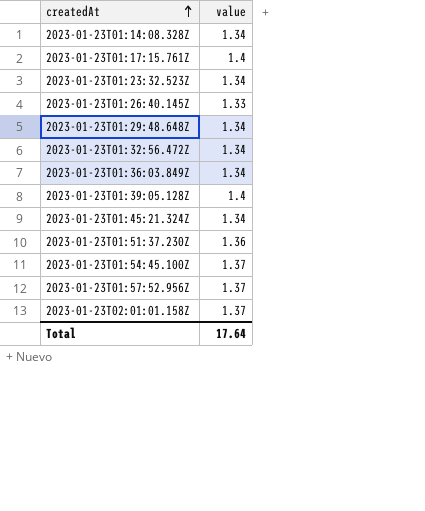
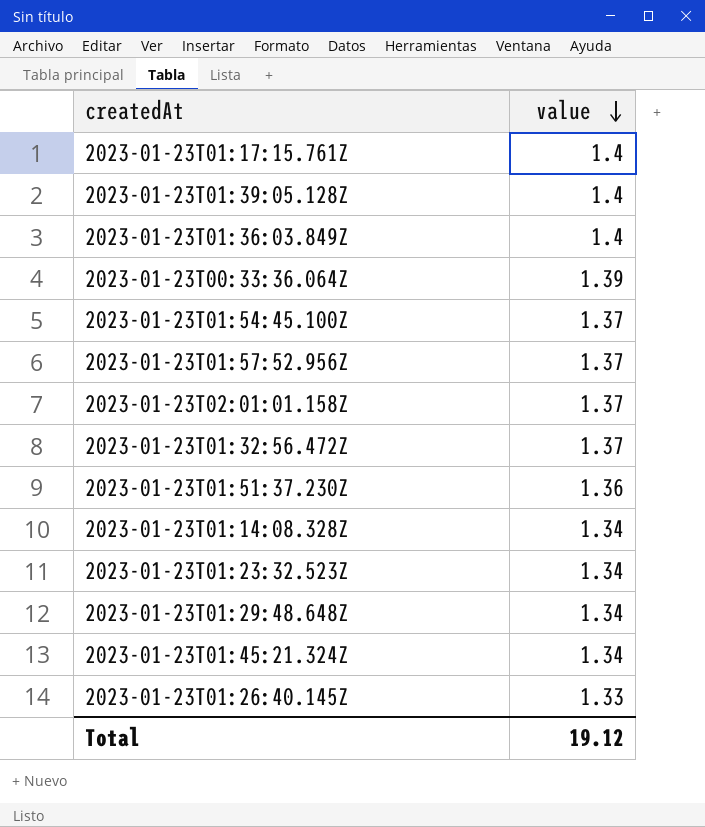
row order: createdAt ascending -> value descending
2023-01-23T01:36:03.849Z | value: 1.34 -> 1.4
row 2023-01-23T00:33:36.064Z: none -> 1.39
2023-01-23T01:32:56.472Z | value: 1.34 -> 1.37
Total | value: 17.64 -> 19.12

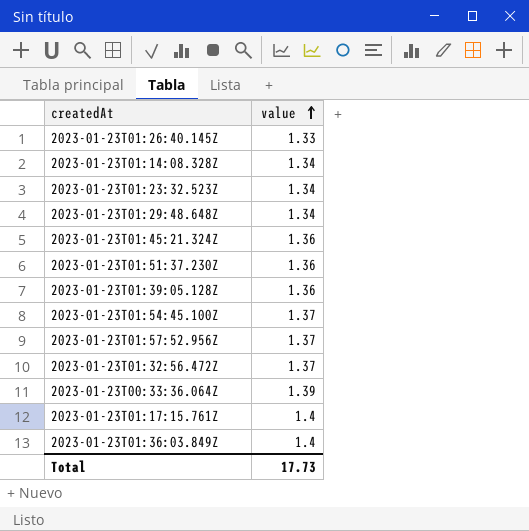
row order: value descending -> value ascending
row 2023-01-23T02:01:01.158Z: 1.37 -> none
2023-01-23T01:45:21.324Z | value: 1.34 -> 1.36
2023-01-23T01:39:05.128Z | value: 1.4 -> 1.36
Total | value: 19.12 -> 17.73

